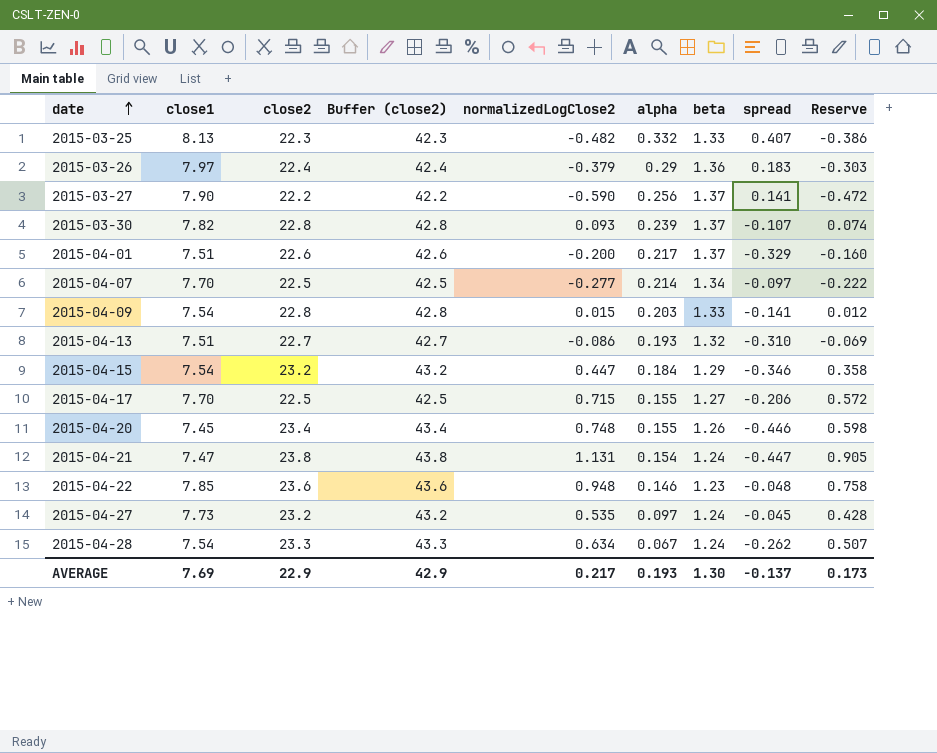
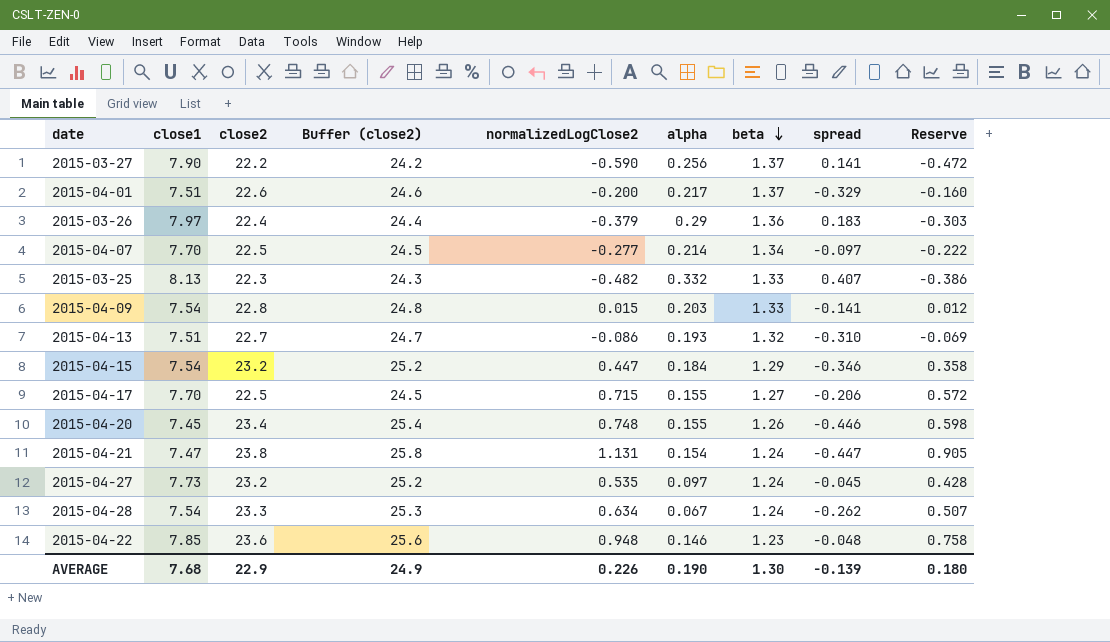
row order: date ascending -> beta descending
column Buffer (close2) | formula: [close2] + 20 -> [close2] + 2
row 2015-03-30: 7.82 | 22.8 | 42.8 | 0.093 | 0.239 | 1.37 | -0.107 | 0.074 -> none
AVERAGE | close1: 7.69 -> 7.68
AVERAGE | Buffer (close2): 42.9 -> 24.9
AVERAGE | normalizedLogClose2: 0.217 -> 0.226
AVERAGE | alpha: 0.193 -> 0.190
AVERAGE | spread: -0.137 -> -0.139
AVERAGE | Reserve: 0.173 -> 0.180

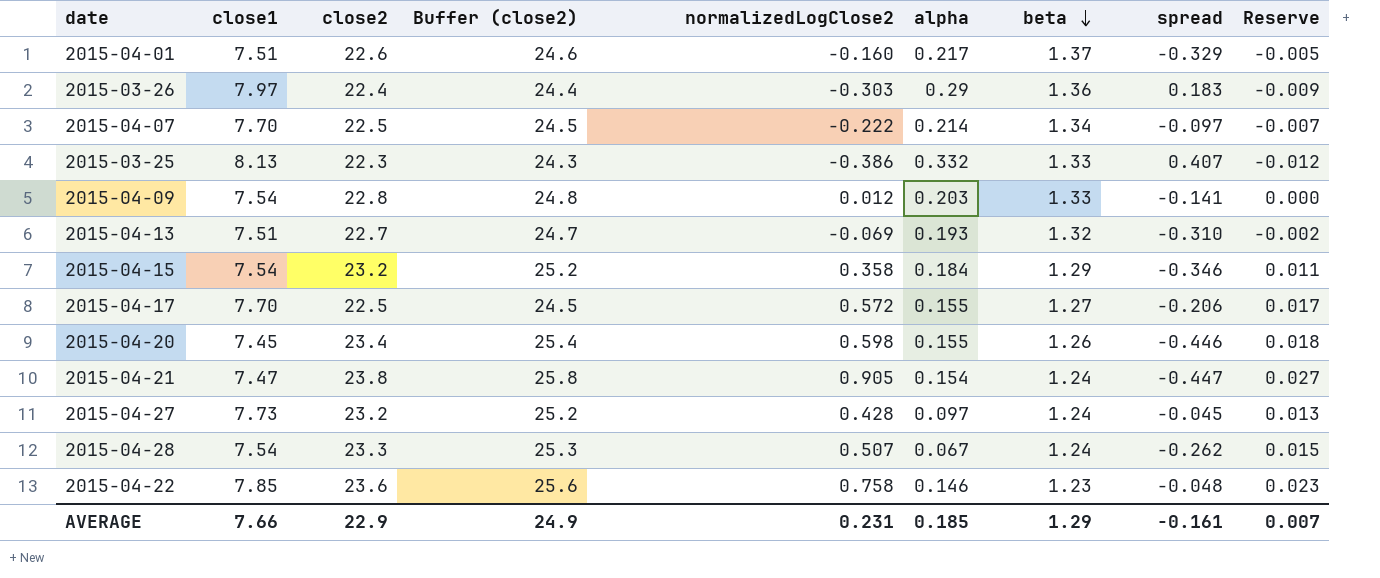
column Reserve | formula: [normalizedLogClose2] * 0.8 -> [normalizedLogClose2] * 0.03
row 2015-03-27: 7.90 | 22.2 | 24.2 | -0.590 | 0.256 | 1.37 | 0.141 | -0.472 -> none
2015-04-01 | normalizedLogClose2: -0.200 -> -0.160
2015-03-26 | normalizedLogClose2: -0.379 -> -0.303
2015-04-07 | normalizedLogClose2: -0.277 -> -0.222
2015-03-25 | normalizedLogClose2: -0.482 -> -0.386
2015-04-09 | normalizedLogClose2: 0.015 -> 0.012
2015-04-13 | normalizedLogClose2: -0.086 -> -0.069
2015-04-15 | normalizedLogClose2: 0.447 -> 0.358
2015-04-17 | normalizedLogClose2: 0.715 -> 0.572
2015-04-20 | normalizedLogClose2: 0.748 -> 0.598
2015-04-21 | normalizedLogClose2: 1.131 -> 0.905
2015-04-27 | normalizedLogClose2: 0.535 -> 0.428
2015-04-28 | normalizedLogClose2: 0.634 -> 0.507
2015-04-22 | normalizedLogClose2: 0.948 -> 0.758
AVERAGE | close1: 7.68 -> 7.66
AVERAGE | normalizedLogClose2: 0.226 -> 0.231
AVERAGE | alpha: 0.190 -> 0.185
AVERAGE | beta: 1.30 -> 1.29
AVERAGE | spread: -0.139 -> -0.161
AVERAGE | Reserve: 0.180 -> 0.007

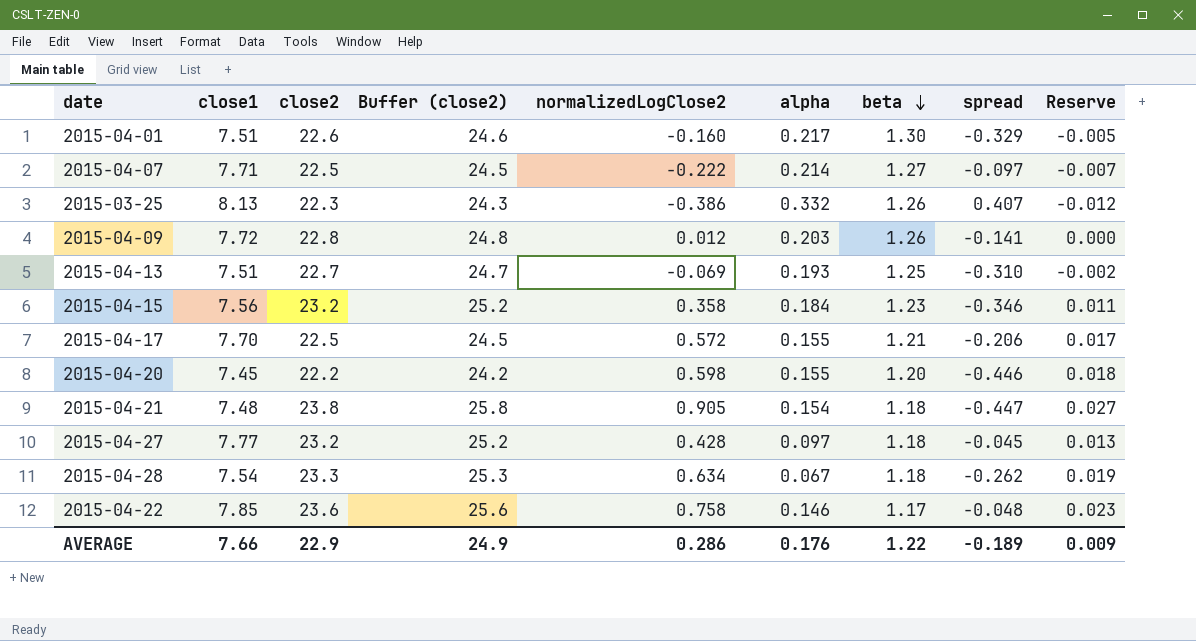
row 2015-03-26: 7.97 | 22.4 | 24.4 | -0.303 | 0.29 | 1.36 | 0.183 | -0.009 -> none
2015-04-01 | beta: 1.37 -> 1.30
2015-04-07 | close1: 7.70 -> 7.71
2015-04-07 | beta: 1.34 -> 1.27
2015-03-25 | beta: 1.33 -> 1.26
2015-04-09 | close1: 7.54 -> 7.72
2015-04-09 | beta: 1.33 -> 1.26
2015-04-13 | beta: 1.32 -> 1.25
2015-04-15 | close1: 7.54 -> 7.56
2015-04-15 | beta: 1.29 -> 1.23
2015-04-17 | beta: 1.27 -> 1.21
2015-04-20 | close2: 23.4 -> 22.2
2015-04-20 | Buffer (close2): 25.4 -> 24.2
2015-04-20 | beta: 1.26 -> 1.20
2015-04-21 | close1: 7.47 -> 7.48
2015-04-21 | beta: 1.24 -> 1.18
2015-04-27 | close1: 7.73 -> 7.77
2015-04-27 | beta: 1.24 -> 1.18
2015-04-28 | normalizedLogClose2: 0.507 -> 0.634
2015-04-28 | beta: 1.24 -> 1.18
2015-04-28 | Reserve: 0.015 -> 0.019
2015-04-22 | beta: 1.23 -> 1.17
AVERAGE | normalizedLogClose2: 0.231 -> 0.286
AVERAGE | alpha: 0.185 -> 0.176
AVERAGE | beta: 1.29 -> 1.22
AVERAGE | spread: -0.161 -> -0.189
AVERAGE | Reserve: 0.007 -> 0.009

